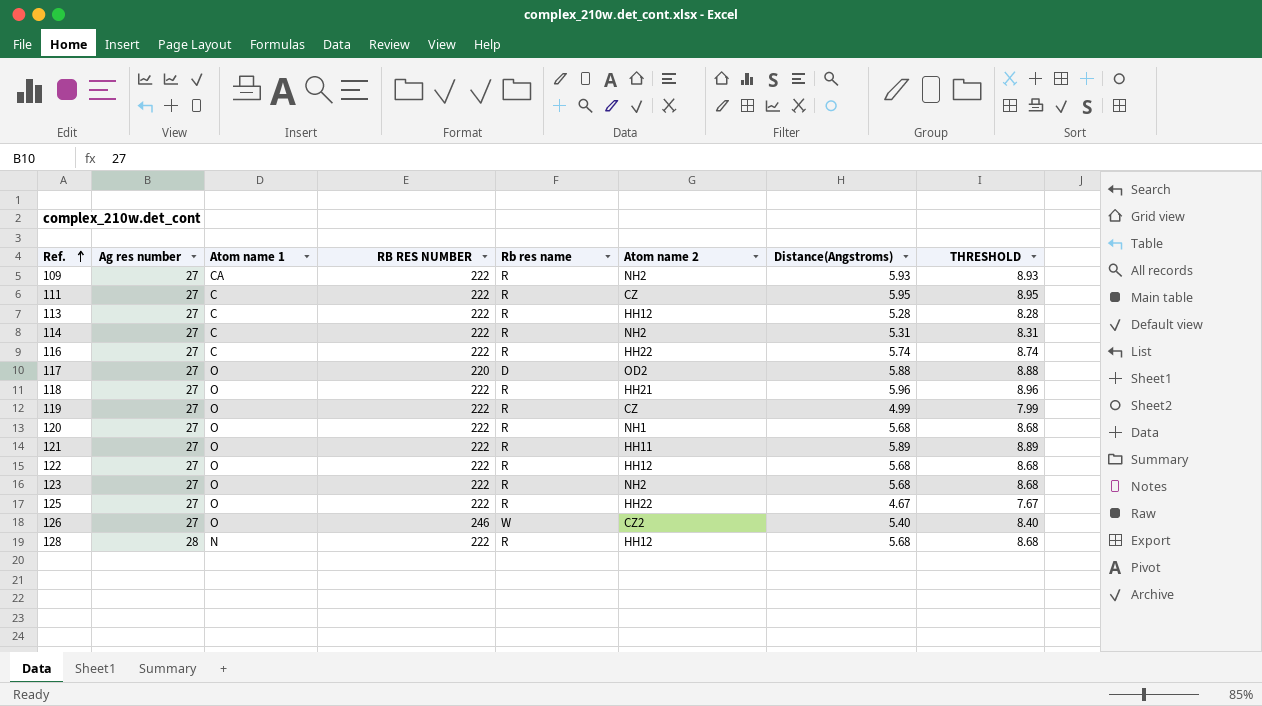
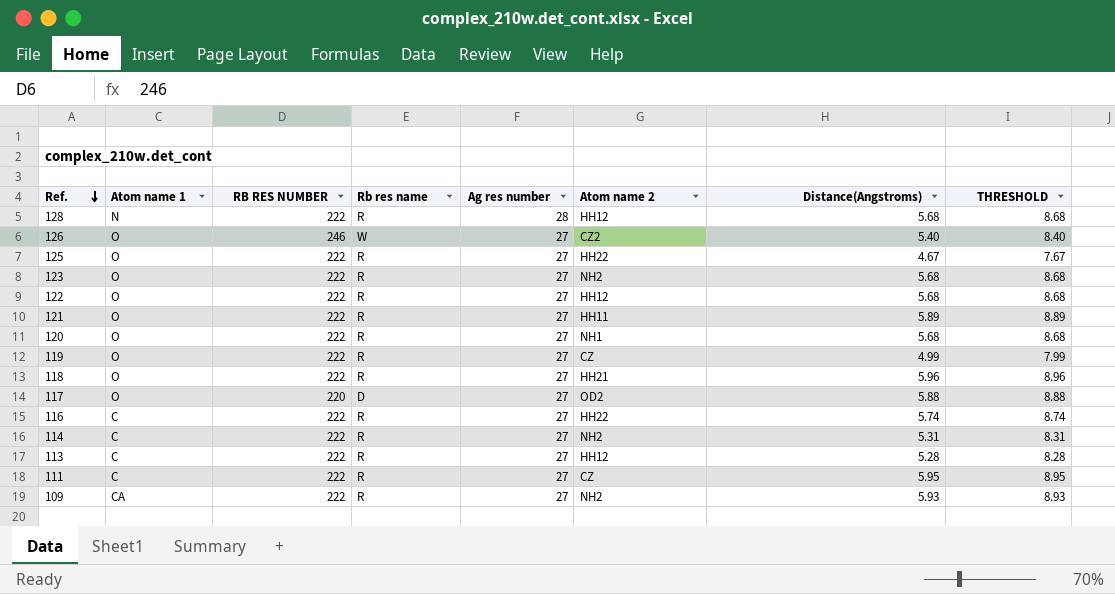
row order: Ref. ascending -> Ref. descending
column Ag res number | position: 2 -> 5

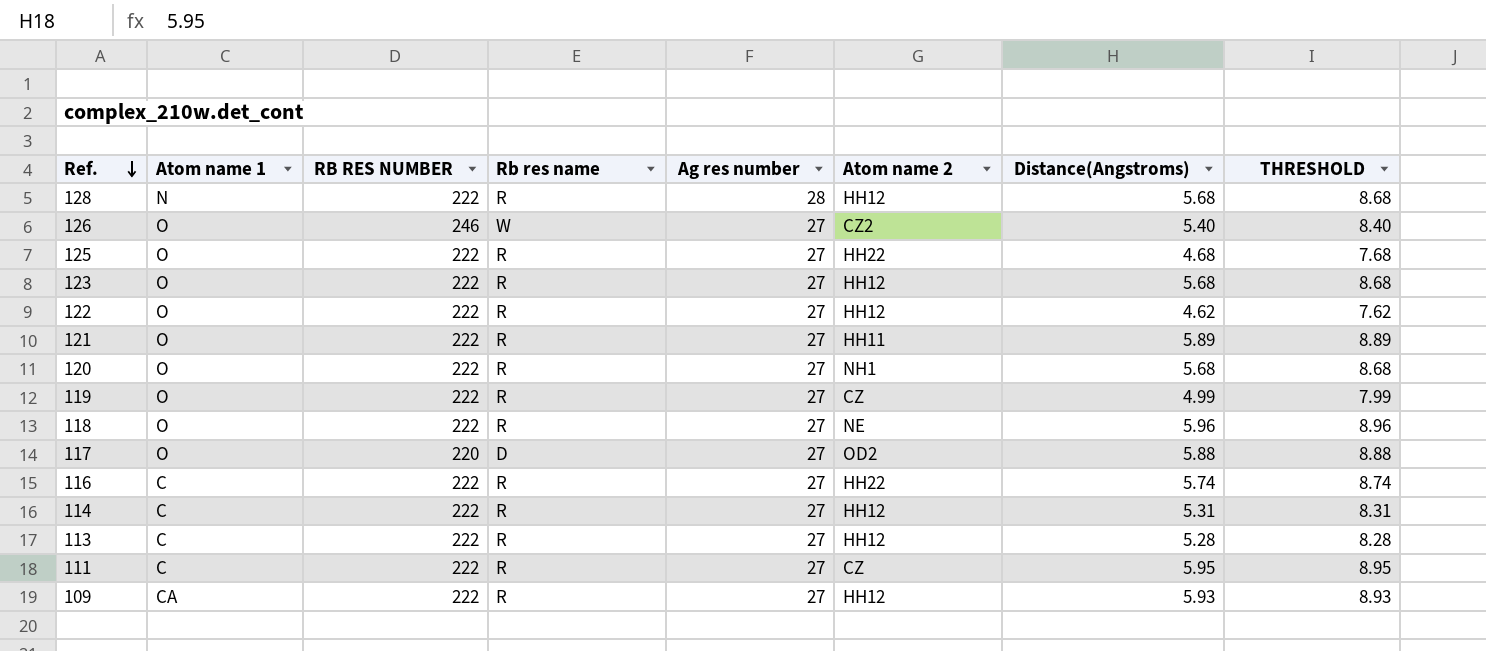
125 | Distance(Angstroms): 4.67 -> 4.68
125 | THRESHOLD: 7.67 -> 7.68
123 | Atom name 2: NH2 -> HH12
122 | Distance(Angstroms): 5.68 -> 4.62
122 | THRESHOLD: 8.68 -> 7.62
118 | Atom name 2: HH21 -> NE
114 | Atom name 2: NH2 -> HH12
109 | Atom name 2: NH2 -> HH12

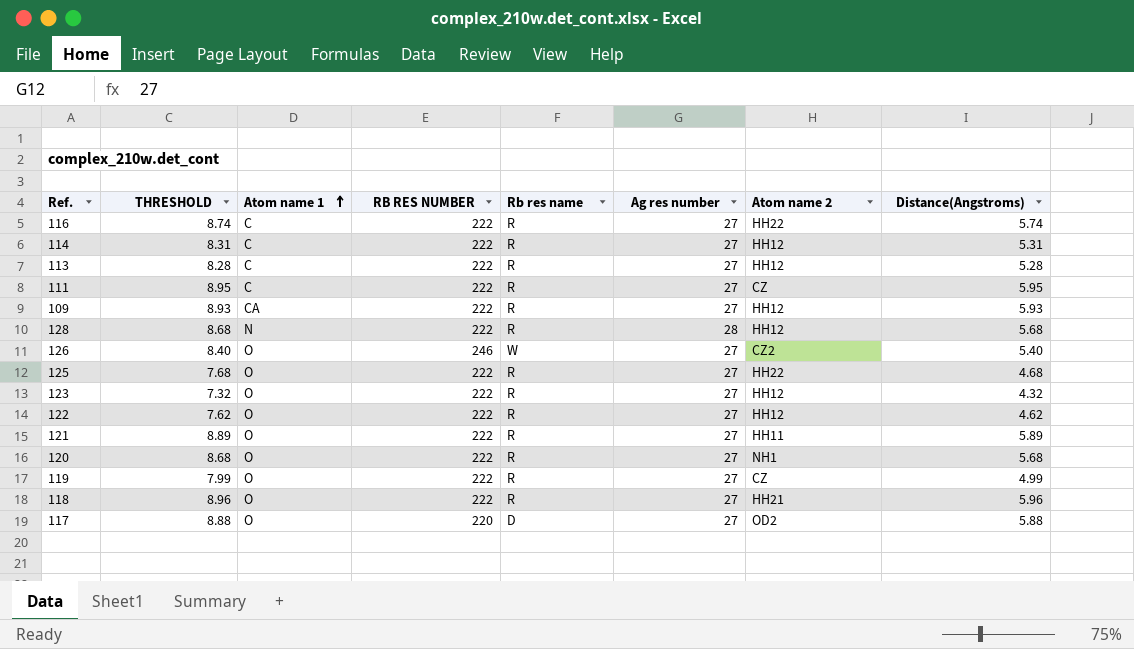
row order: Ref. descending -> Atom name 1 ascending
column THRESHOLD | position: 8 -> 2
123 | THRESHOLD: 8.68 -> 7.32
123 | Distance(Angstroms): 5.68 -> 4.32
118 | Atom name 2: NE -> HH21

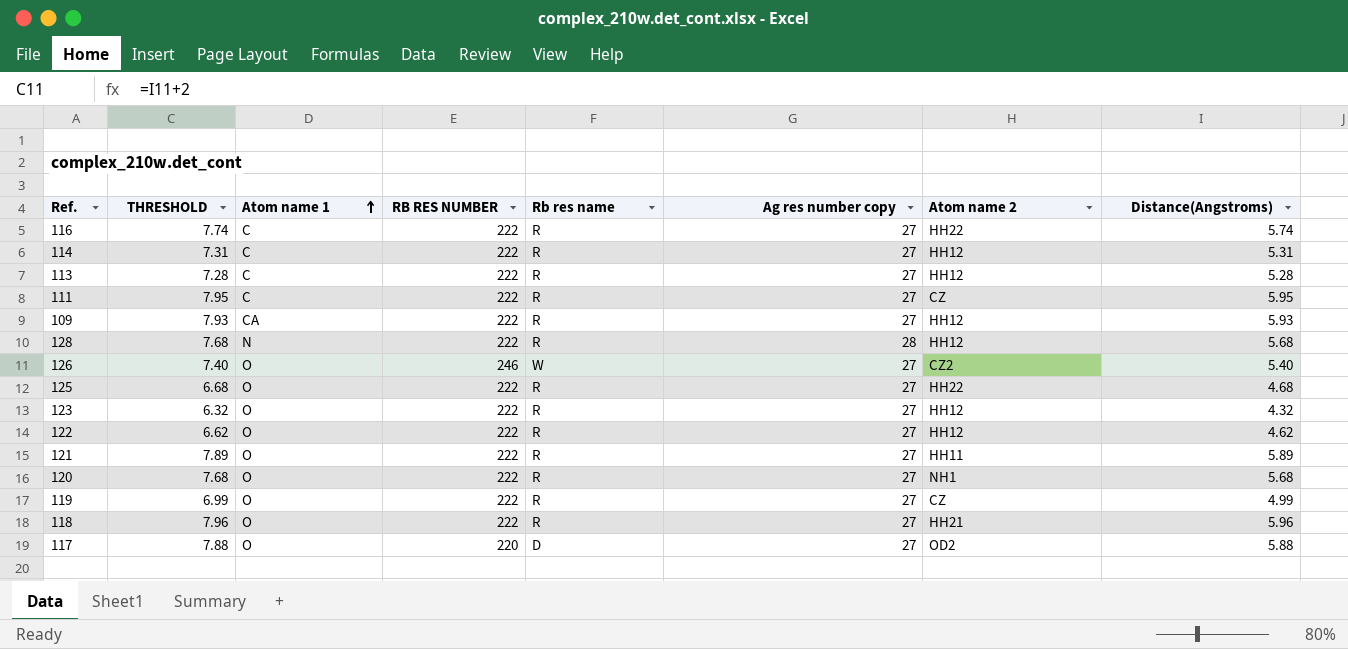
column THRESHOLD | formula: [Distance(Angstroms)] + 3 -> [Distance(Angstroms)] + 2
column name: Ag res number -> Ag res number copy

